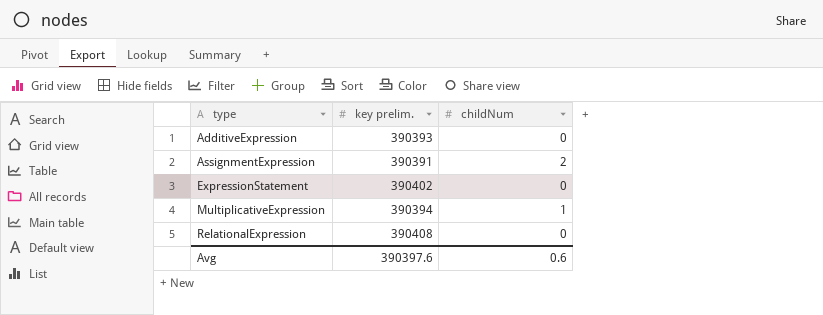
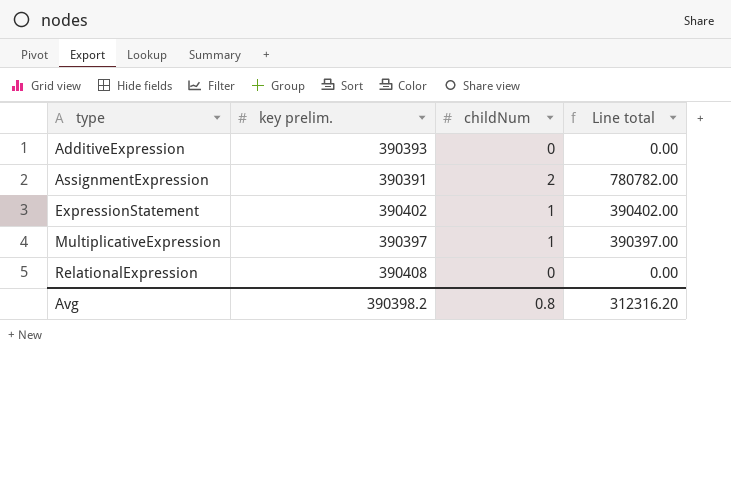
column Line total | formula: none -> [key prelim.] * [childNum]
ExpressionStatement | childNum: 0 -> 1
MultiplicativeExpression | key prelim.: 390394 -> 390397
Avg | key prelim.: 390397.6 -> 390398.2
Avg | childNum: 0.6 -> 0.8

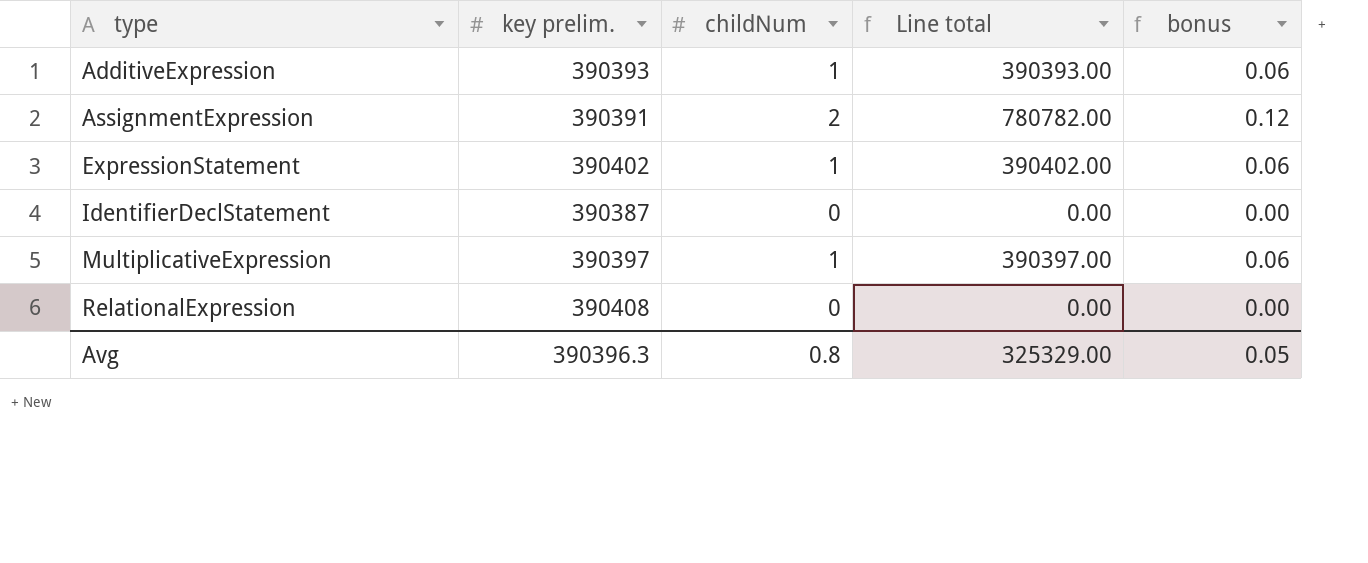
column bonus | formula: none -> [childNum] * 0.06
AdditiveExpression | childNum: 0 -> 1
AdditiveExpression | Line total: 0.00 -> 390393.00
row IdentifierDeclStatement: none -> 390387 | 0 | 0.00 | 0.00
Avg | key prelim.: 390398.2 -> 390396.3
Avg | Line total: 312316.20 -> 325329.00

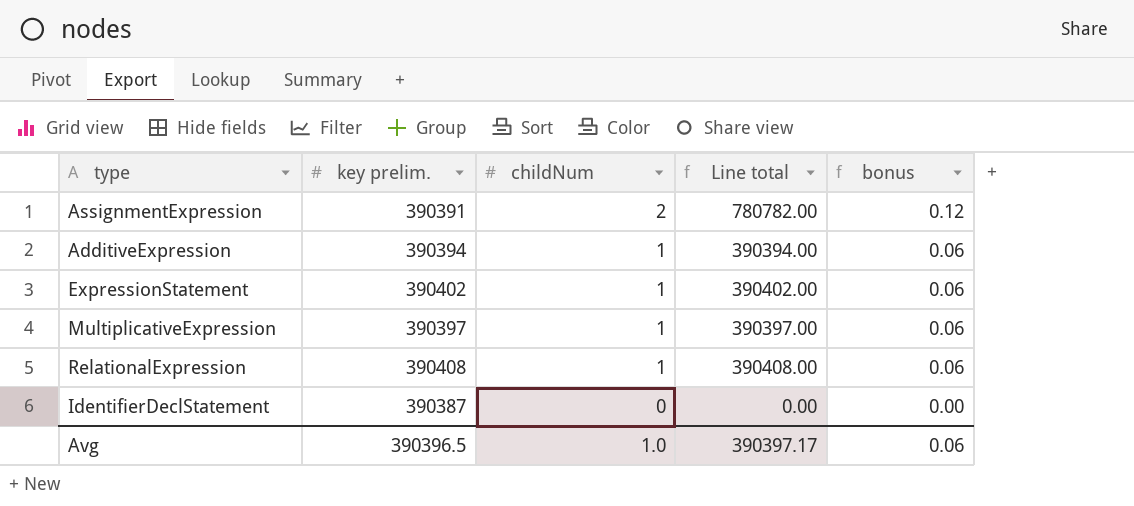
row order: type ascending -> childNum descending
AdditiveExpression | key prelim.: 390393 -> 390394
AdditiveExpression | Line total: 390393.00 -> 390394.00
RelationalExpression | childNum: 0 -> 1
RelationalExpression | Line total: 0.00 -> 390408.00
RelationalExpression | bonus: 0.00 -> 0.06
Avg | key prelim.: 390396.3 -> 390396.5
Avg | childNum: 0.8 -> 1.0
Avg | Line total: 325329.00 -> 390397.17
Avg | bonus: 0.05 -> 0.06

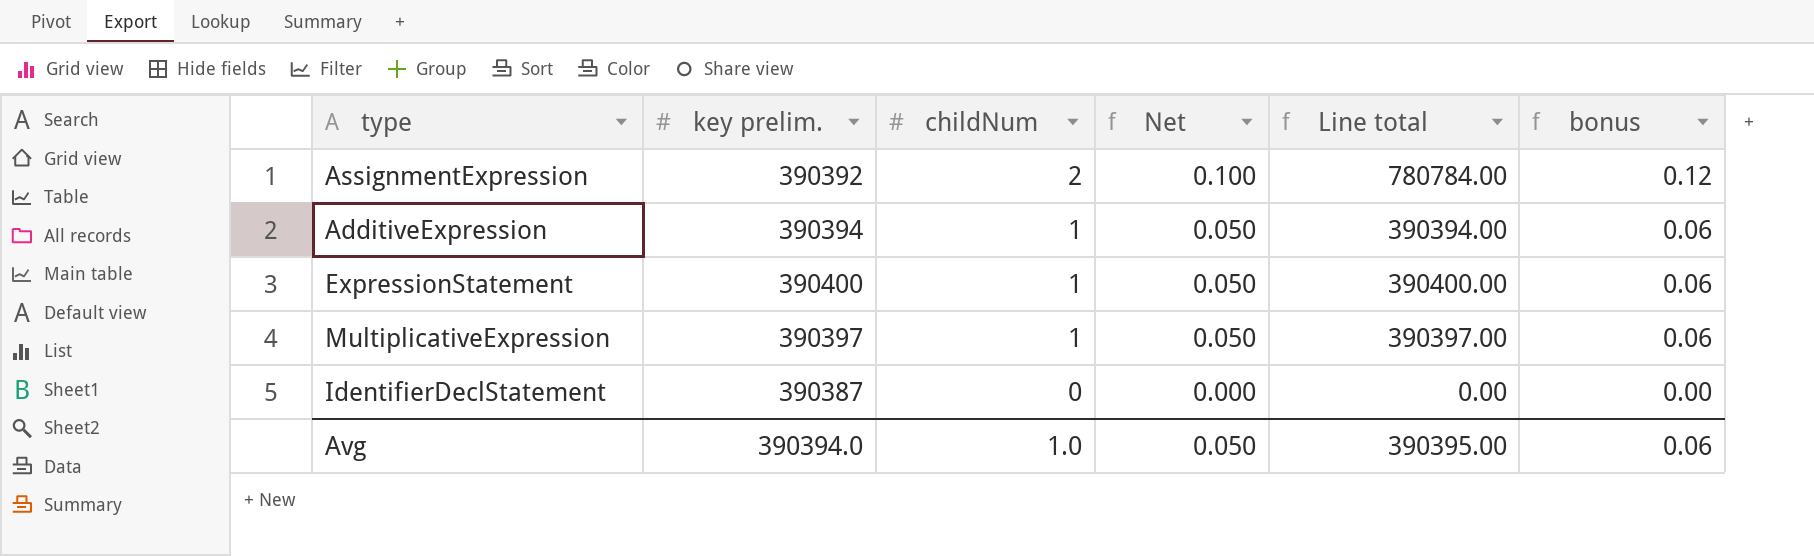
column Net | formula: none -> [childNum] * 0.05
row RelationalExpression: 390408 | 1 | 390408.00 | 0.06 -> none
AssignmentExpression | key prelim.: 390391 -> 390392
AssignmentExpression | Line total: 780782.00 -> 780784.00
ExpressionStatement | key prelim.: 390402 -> 390400
ExpressionStatement | Line total: 390402.00 -> 390400.00
Avg | key prelim.: 390396.5 -> 390394.0
Avg | Line total: 390397.17 -> 390395.00

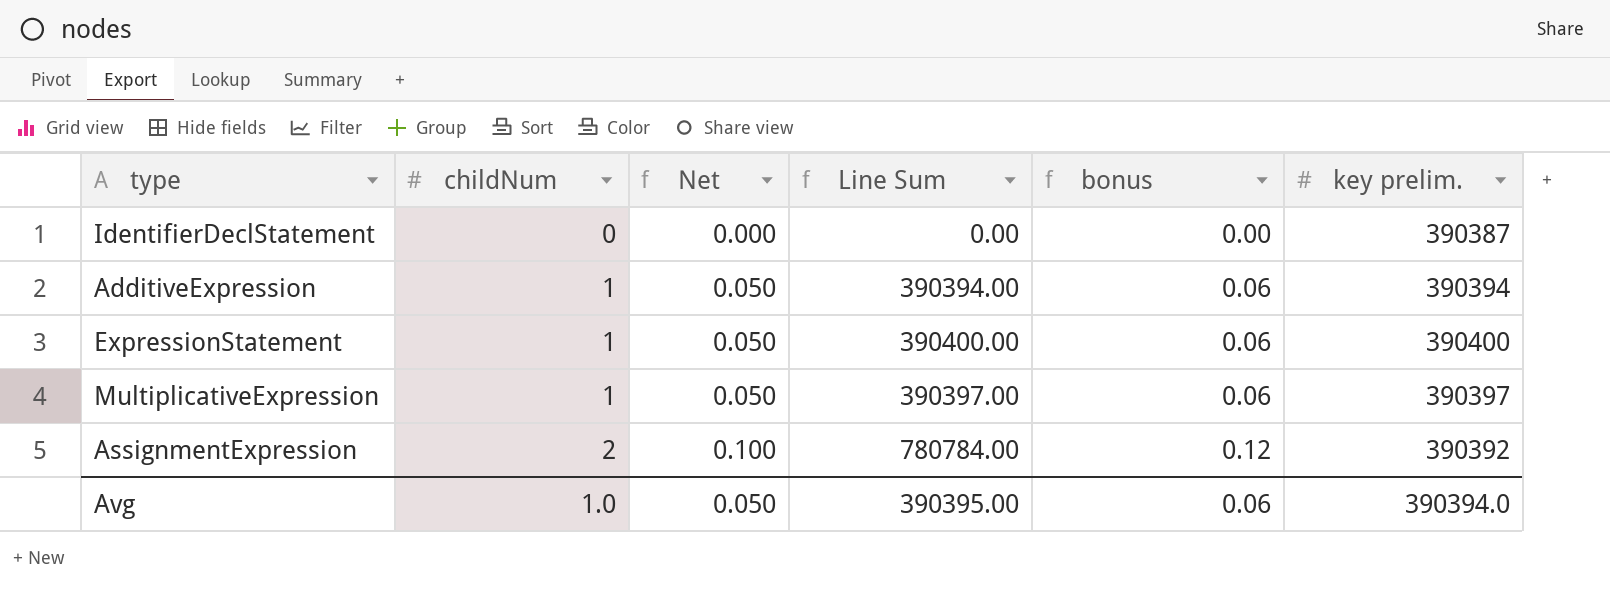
row order: childNum descending -> childNum ascending
column name: Line total -> Line Sum
column key prelim. | position: 2 -> 6

